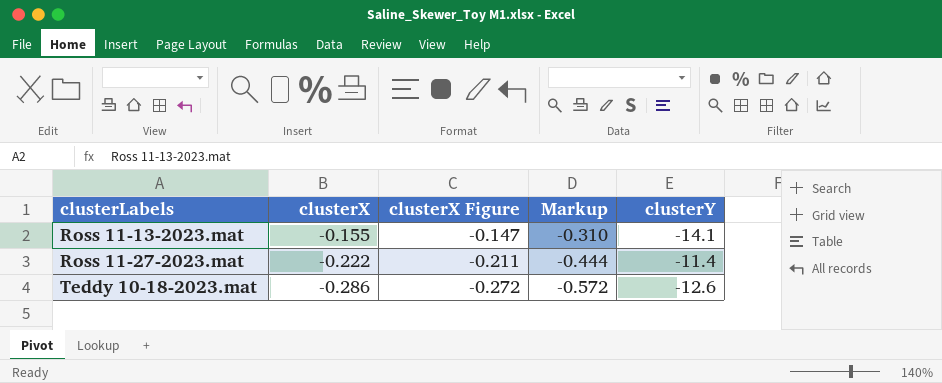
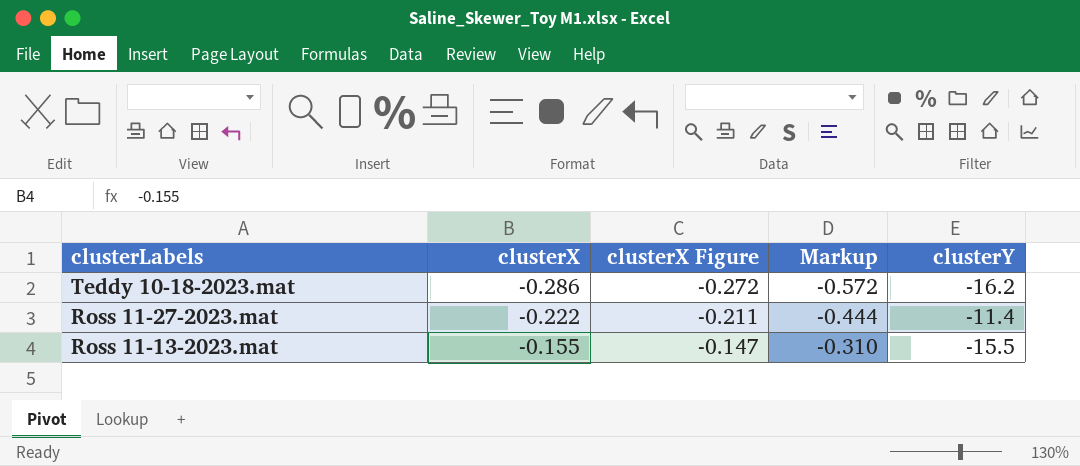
row order: clusterLabels ascending -> clusterLabels descending
Teddy 10-18-2023.mat | clusterY: -12.6 -> -16.2
Ross 11-13-2023.mat | clusterY: -14.1 -> -15.5

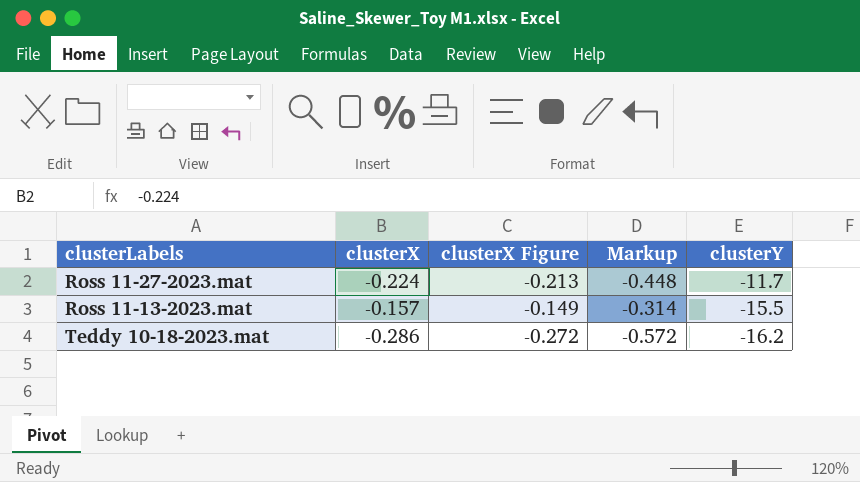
row order: clusterLabels descending -> clusterY descending
Ross 11-27-2023.mat | clusterX: -0.222 -> -0.224
Ross 11-27-2023.mat | clusterX Figure: -0.211 -> -0.213
Ross 11-27-2023.mat | Markup: -0.444 -> -0.448
Ross 11-27-2023.mat | clusterY: -11.4 -> -11.7
Ross 11-13-2023.mat | clusterX: -0.155 -> -0.157
Ross 11-13-2023.mat | clusterX Figure: -0.147 -> -0.149
Ross 11-13-2023.mat | Markup: -0.310 -> -0.314

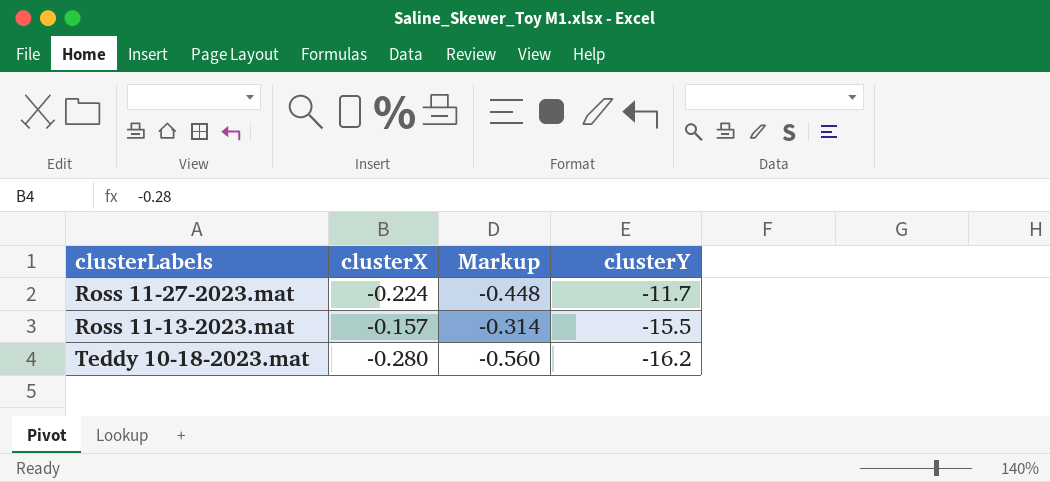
column clusterX Figure | formula: [clusterX] * 0.95 -> none
Teddy 10-18-2023.mat | clusterX: -0.286 -> -0.280
Teddy 10-18-2023.mat | Markup: -0.572 -> -0.560

